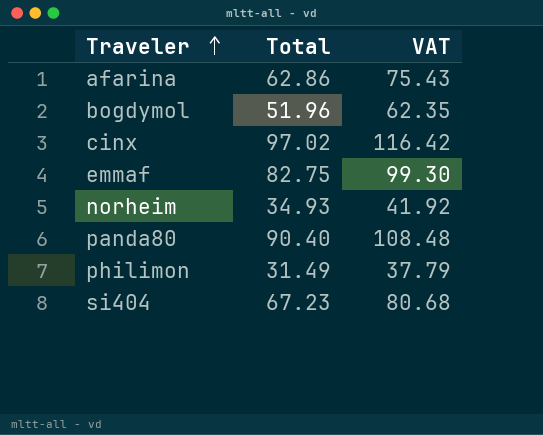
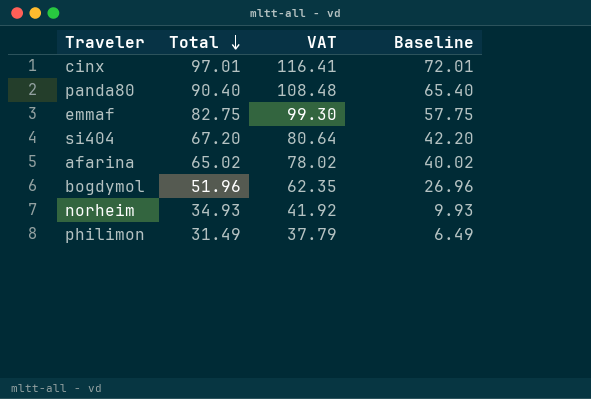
row order: Traveler ascending -> Total descending
column Baseline | formula: none -> [Total] - 25
cinx | Total: 97.02 -> 97.01
cinx | VAT: 116.42 -> 116.41
si404 | Total: 67.23 -> 67.20
si404 | VAT: 80.68 -> 80.64
afarina | Total: 62.86 -> 65.02
afarina | VAT: 75.43 -> 78.02

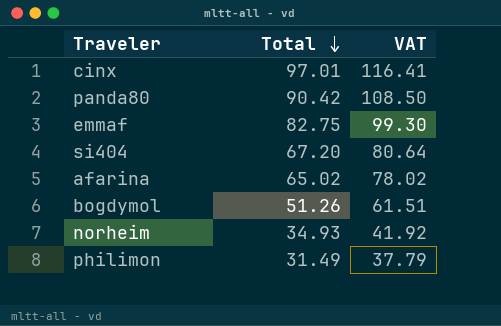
column Baseline | formula: [Total] - 25 -> none
panda80 | Total: 90.40 -> 90.42
panda80 | VAT: 108.48 -> 108.50
bogdymol | Total: 51.96 -> 51.26
bogdymol | VAT: 62.35 -> 61.51

